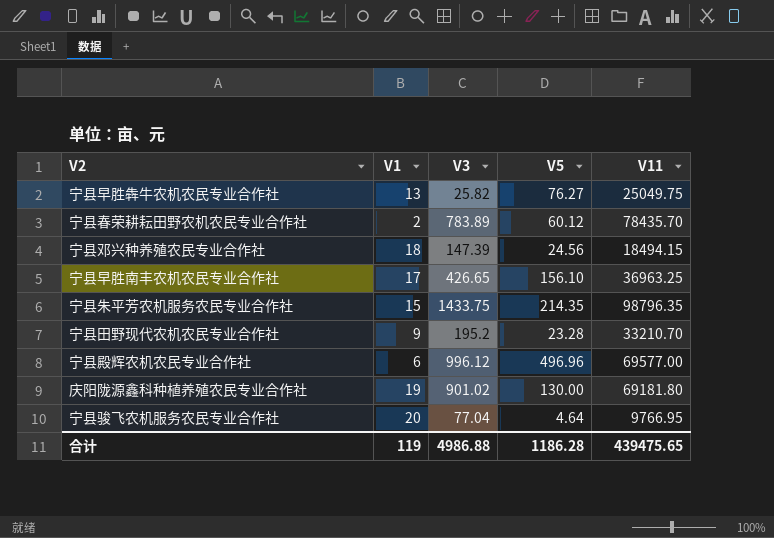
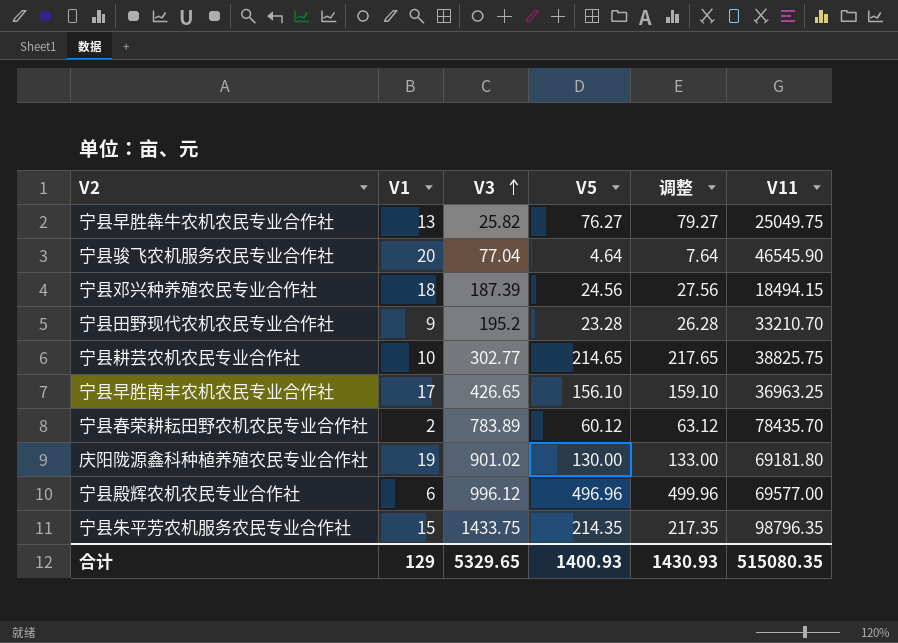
row order: none -> V3 ascending
column 调整 | formula: none -> [V5] + 3
宁县骏飞农机服务农民专业合作社 | V11: 9766.95 -> 46545.90
宁县邓兴种养殖农民专业合作社 | V3: 147.39 -> 187.39
row 宁县耕芸农机农民专业合作社: none -> 10 | 302.77 | 214.65 | 217.65 | 38825.75
合计 | V1: 119 -> 129
合计 | V3: 4986.88 -> 5329.65
合计 | V5: 1186.28 -> 1400.93
合计 | V11: 439475.65 -> 515080.35

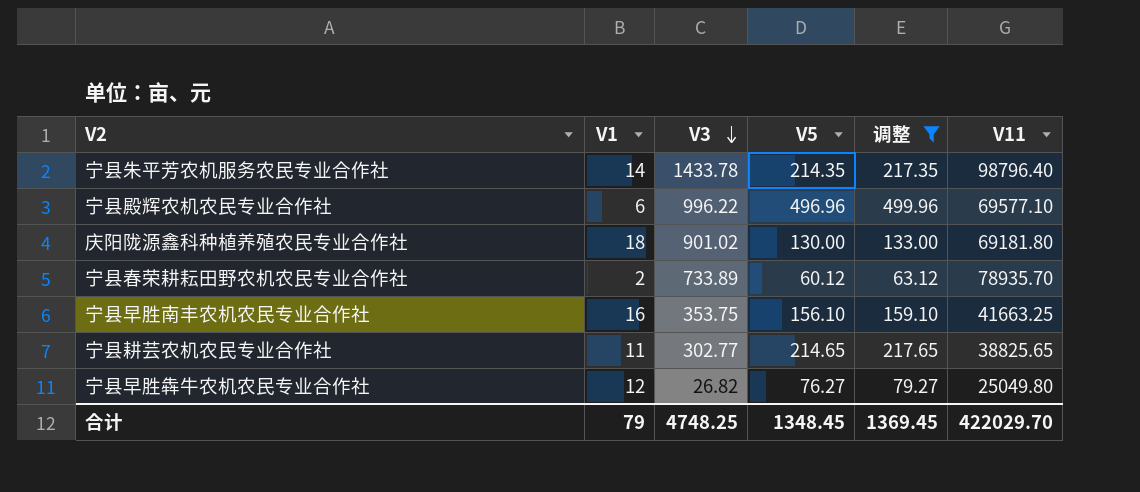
filter: none -> 调整 >= 63.12
row order: V3 ascending -> V3 descending
宁县朱平芳农机服务农民专业合作社 | V1: 15 -> 14
宁县朱平芳农机服务农民专业合作社 | V3: 1433.75 -> 1433.78
宁县朱平芳农机服务农民专业合作社 | V11: 98796.35 -> 98796.40
宁县殿辉农机农民专业合作社 | V3: 996.12 -> 996.22
宁县殿辉农机农民专业合作社 | V11: 69577.00 -> 69577.10
庆阳陇源鑫科种植养殖农民专业合作社 | V1: 19 -> 18
宁县春荣耕耘田野农机农民专业合作社 | V3: 783.89 -> 733.89
宁县春荣耕耘田野农机农民专业合作社 | V11: 78435.70 -> 78935.70
宁县早胜南丰农机农民专业合作社 | V1: 17 -> 16
宁县早胜南丰农机农民专业合作社 | V3: 426.65 -> 353.75
宁县早胜南丰农机农民专业合作社 | V11: 36963.25 -> 41663.25
宁县耕芸农机农民专业合作社 | V1: 10 -> 11
宁县耕芸农机农民专业合作社 | V11: 38825.75 -> 38825.65
宁县早胜犇牛农机农民专业合作社 | V1: 13 -> 12
宁县早胜犇牛农机农民专业合作社 | V3: 25.82 -> 26.82
宁县早胜犇牛农机农民专业合作社 | V11: 25049.75 -> 25049.80
合计 | V1: 129 -> 79
合计 | V3: 5329.65 -> 4748.25
合计 | V5: 1400.93 -> 1348.45
合计 | 调整: 1430.93 -> 1369.45
合计 | V11: 515080.35 -> 422029.70

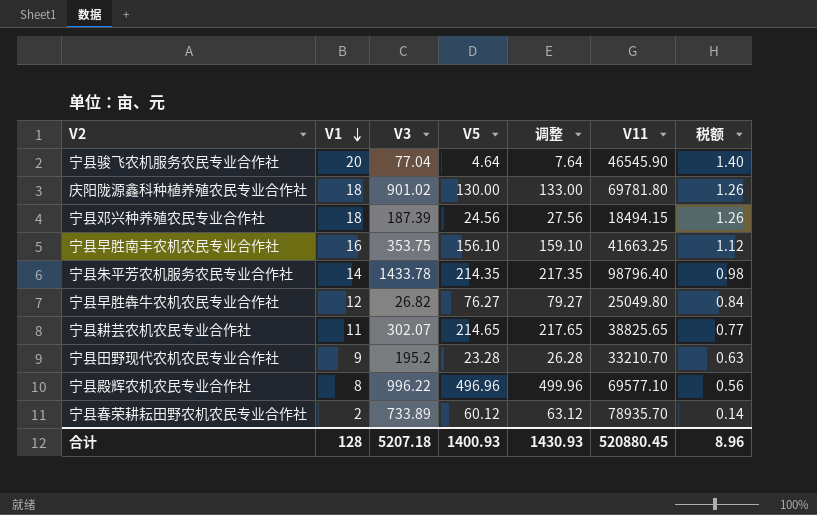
filter: 调整 >= 63.12 -> none
row order: V3 descending -> V1 descending
column 税额 | formula: none -> [V1] * 0.07
庆阳陇源鑫科种植养殖农民专业合作社 | V11: 69181.80 -> 69781.80
宁县耕芸农机农民专业合作社 | V3: 302.77 -> 302.07
宁县殿辉农机农民专业合作社 | V1: 6 -> 8
合计 | V1: 79 -> 128
合计 | V3: 4748.25 -> 5207.18
合计 | V5: 1348.45 -> 1400.93
合计 | 调整: 1369.45 -> 1430.93
合计 | V11: 422029.70 -> 520880.45

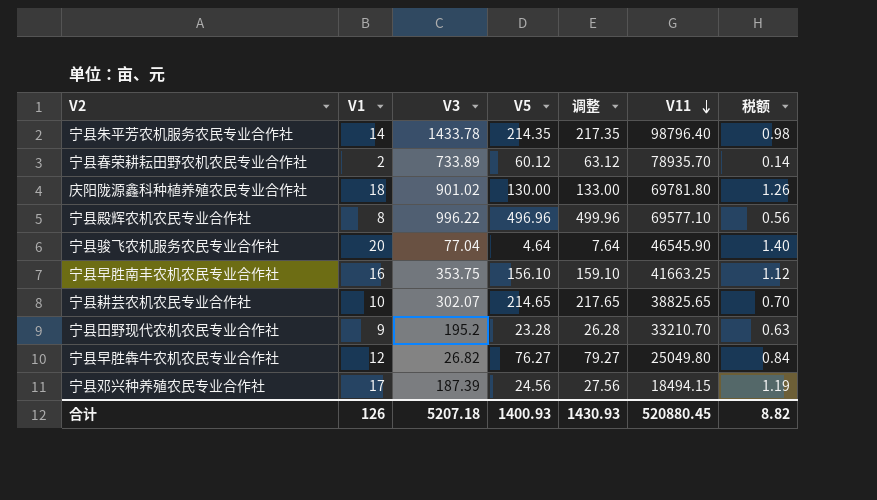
row order: V1 descending -> V11 descending
宁县耕芸农机农民专业合作社 | V1: 11 -> 10
宁县耕芸农机农民专业合作社 | 税额: 0.77 -> 0.70
宁县邓兴种养殖农民专业合作社 | V1: 18 -> 17
宁县邓兴种养殖农民专业合作社 | 税额: 1.26 -> 1.19
合计 | V1: 128 -> 126
合计 | 税额: 8.96 -> 8.82

